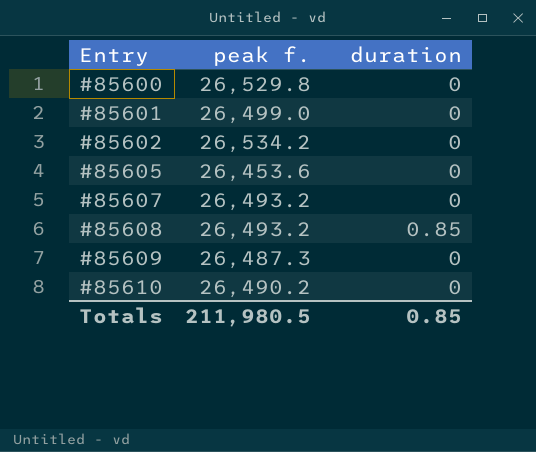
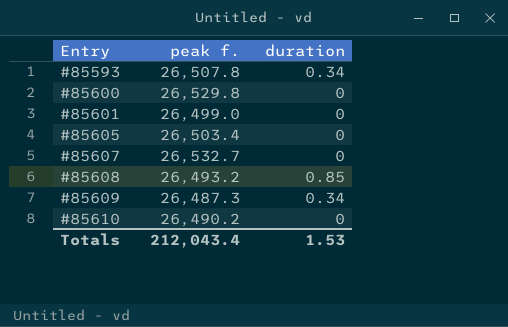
row #85602: 26,534.2 | 0 -> none
row #85593: none -> 26,507.8 | 0.34
#85605 | peak f.: 26,453.6 -> 26,503.4
#85607 | peak f.: 26,493.2 -> 26,532.7
#85609 | duration: 0 -> 0.34
Totals | peak f.: 211,980.5 -> 212,043.4
Totals | duration: 0.85 -> 1.53

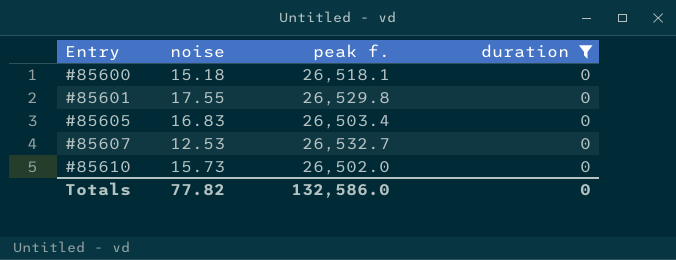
filter: none -> duration = 0
column noise | position: none -> 2
#85600 | peak f.: 26,529.8 -> 26,518.1
#85601 | peak f.: 26,499.0 -> 26,529.8
#85610 | peak f.: 26,490.2 -> 26,502.0
Totals | peak f.: 212,043.4 -> 132,586.0
Totals | duration: 1.53 -> 0

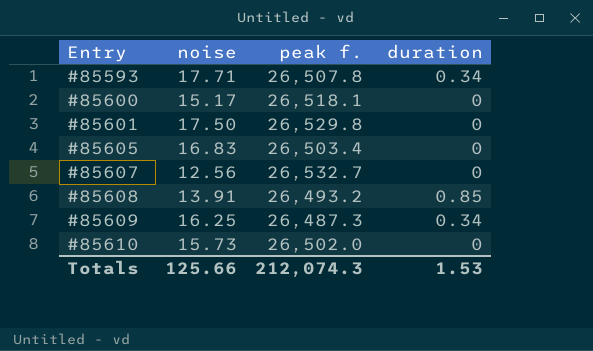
filter: duration = 0 -> none
#85600 | noise: 15.18 -> 15.17
#85601 | noise: 17.55 -> 17.50
#85607 | noise: 12.53 -> 12.56
Totals | noise: 77.82 -> 125.66
Totals | peak f.: 132,586.0 -> 212,074.3
Totals | duration: 0 -> 1.53

